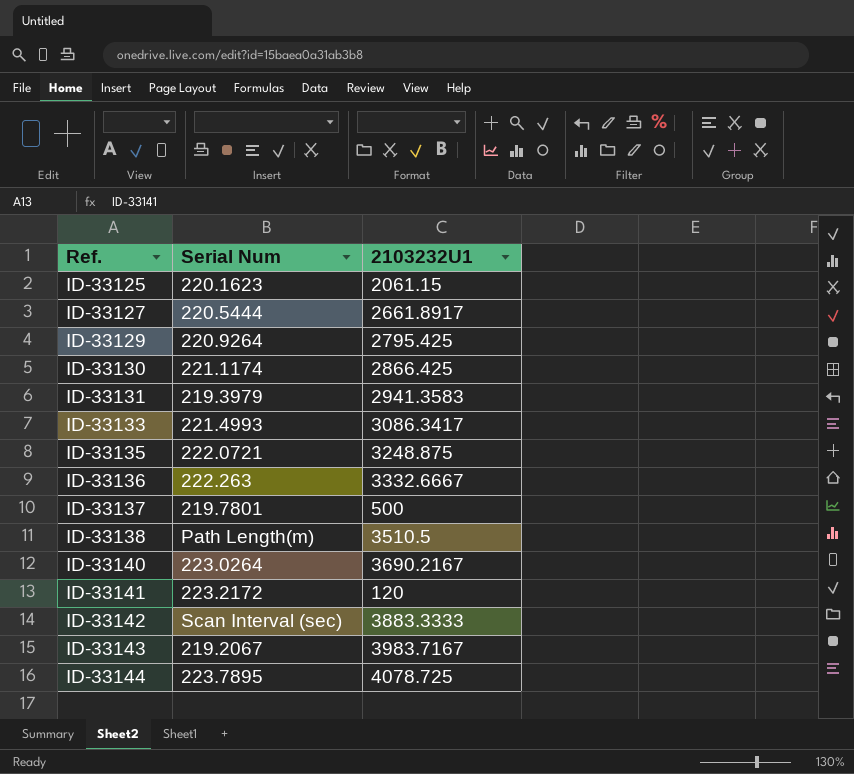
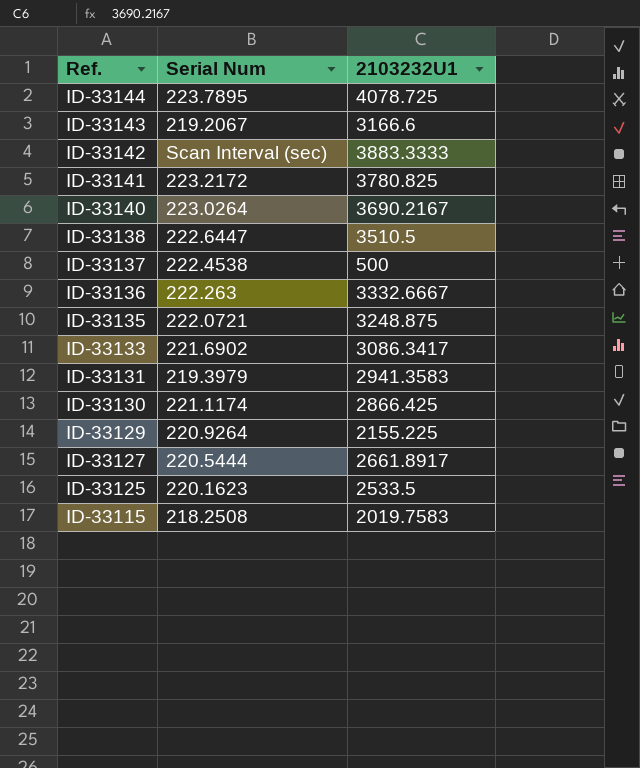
row order: Ref. ascending -> Ref. descending
ID-33143 | 2103232U1: 3983.7167 -> 3166.6
ID-33141 | 2103232U1: 120 -> 3780.825
ID-33138 | Serial Num: Path Length(m) -> 222.6447
ID-33137 | Serial Num: 219.7801 -> 222.4538
ID-33133 | Serial Num: 221.4993 -> 221.6902
ID-33129 | 2103232U1: 2795.425 -> 2155.225
ID-33125 | 2103232U1: 2061.15 -> 2533.5
row ID-33115: none -> 218.2508 | 2019.7583

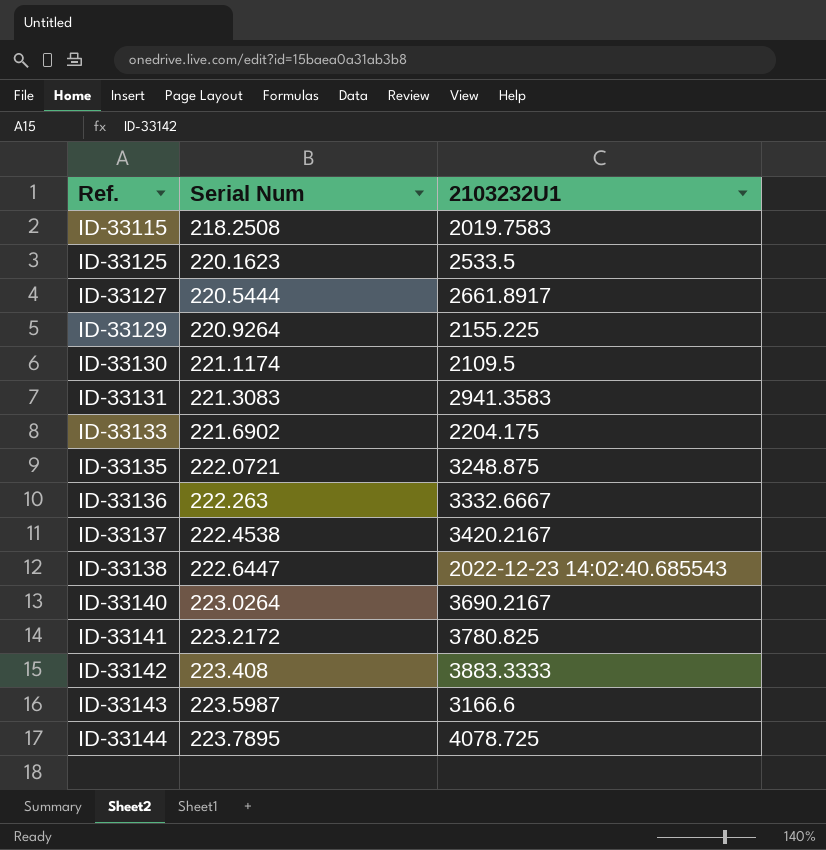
row order: Ref. descending -> Ref. ascending
ID-33130 | 2103232U1: 2866.425 -> 2109.5
ID-33131 | Serial Num: 219.3979 -> 221.3083
ID-33133 | 2103232U1: 3086.3417 -> 2204.175
ID-33137 | 2103232U1: 500 -> 3420.2167
ID-33138 | 2103232U1: 3510.5 -> 2022-12-23 14:02:40.685543
ID-33142 | Serial Num: Scan Interval (sec) -> 223.408
ID-33143 | Serial Num: 219.2067 -> 223.5987

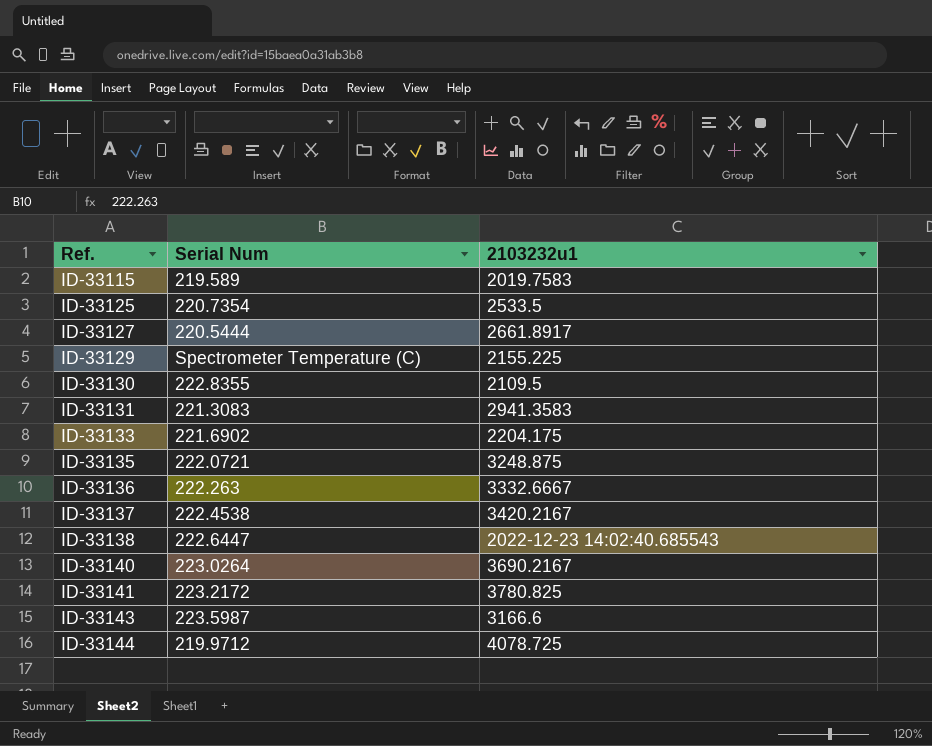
column name: 2103232U1 -> 2103232u1
row ID-33142: 223.408 | 3883.3333 -> none
ID-33115 | Serial Num: 218.2508 -> 219.589
ID-33125 | Serial Num: 220.1623 -> 220.7354
ID-33129 | Serial Num: 220.9264 -> Spectrometer Temperature (C)
ID-33130 | Serial Num: 221.1174 -> 222.8355
ID-33144 | Serial Num: 223.7895 -> 219.9712

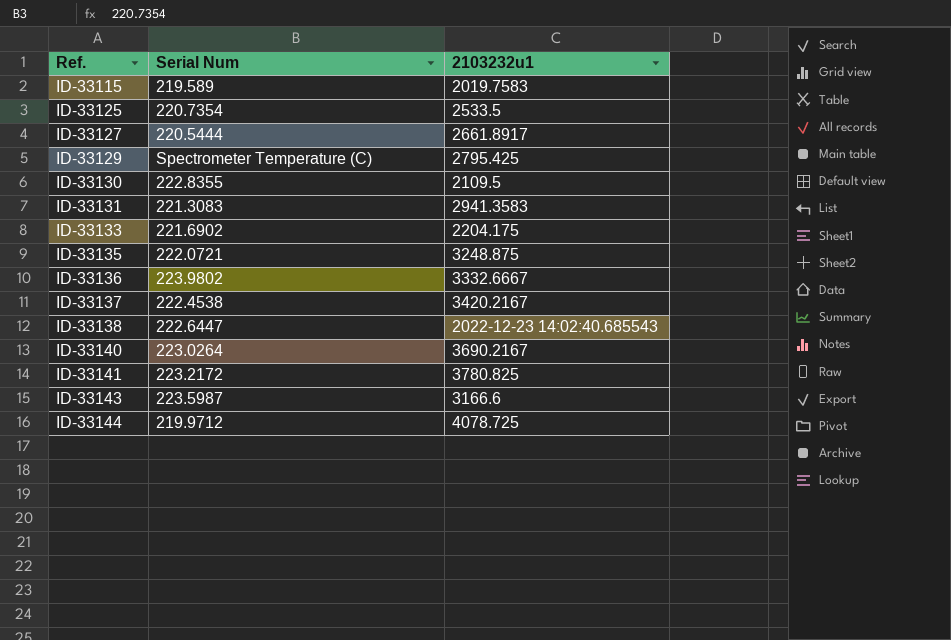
ID-33129 | 2103232u1: 2155.225 -> 2795.425
ID-33136 | Serial Num: 222.263 -> 223.9802

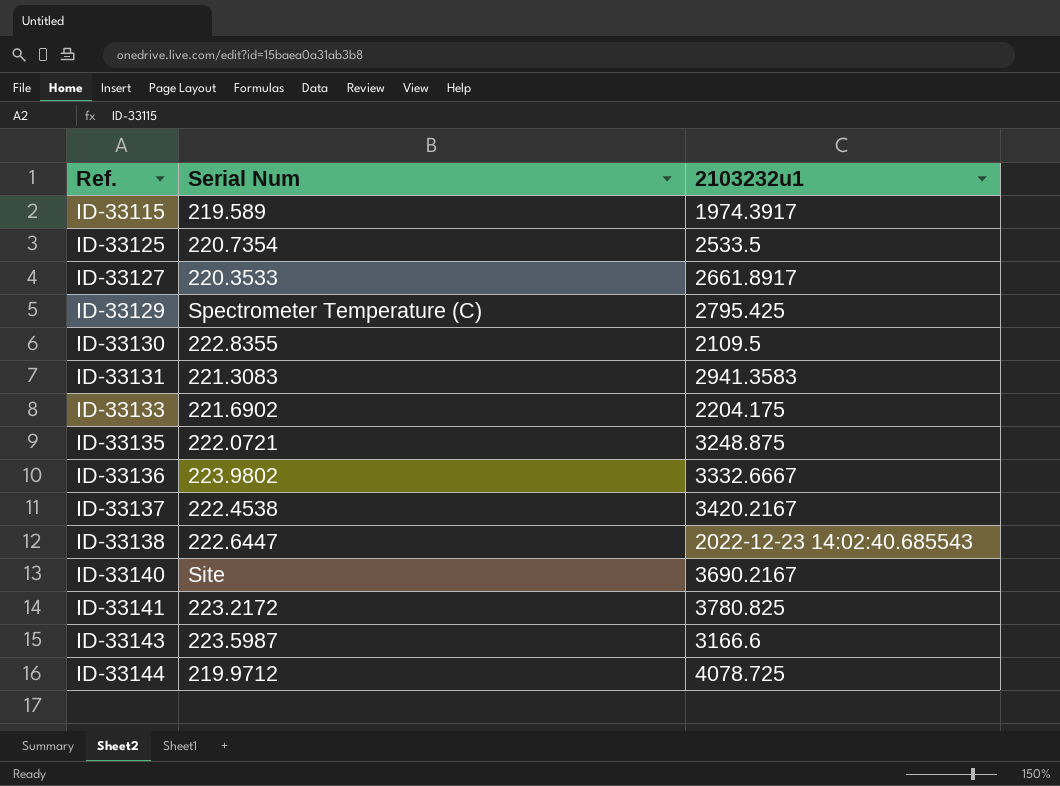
ID-33115 | 2103232u1: 2019.7583 -> 1974.3917
ID-33127 | Serial Num: 220.5444 -> 220.3533
ID-33140 | Serial Num: 223.0264 -> Site

